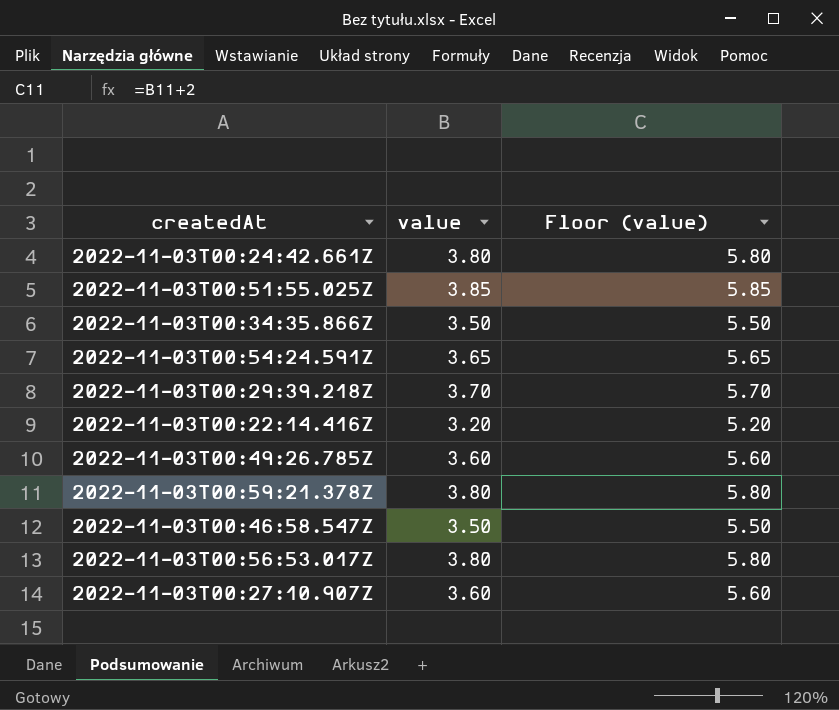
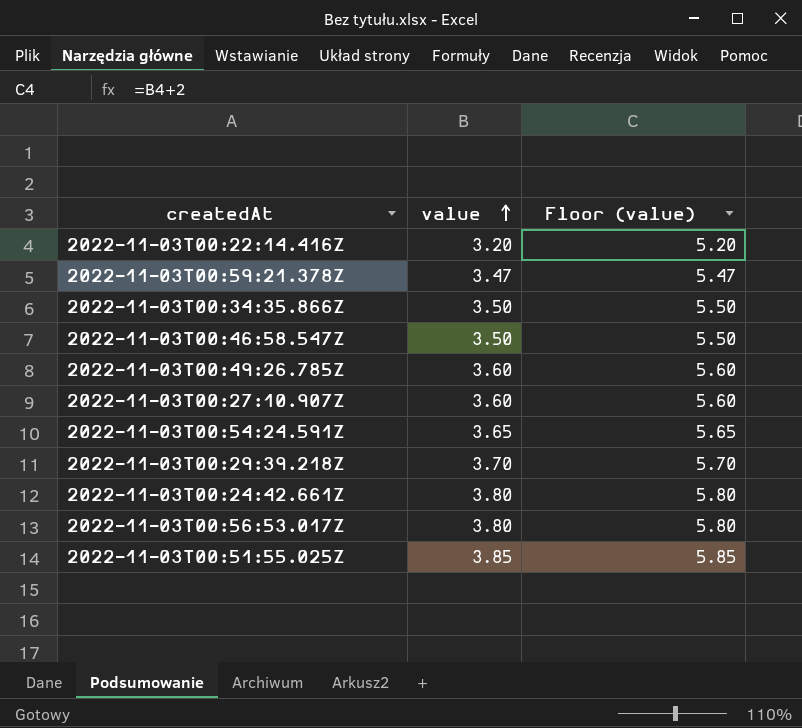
row order: none -> value ascending
2022-11-03T00:59:21.378Z | value: 3.80 -> 3.47
2022-11-03T00:59:21.378Z | Floor (value): 5.80 -> 5.47

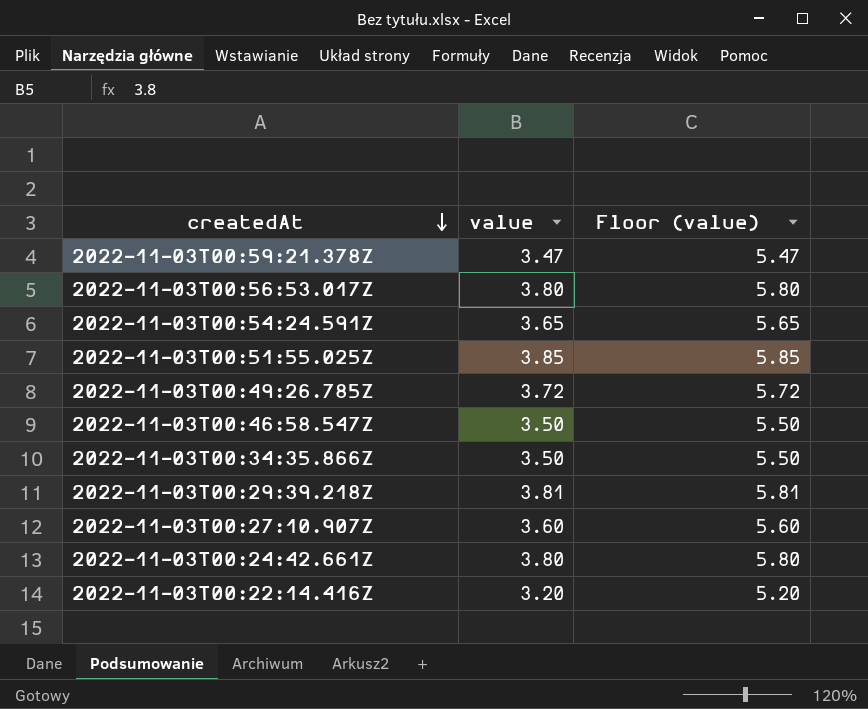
row order: value ascending -> createdAt descending
2022-11-03T00:49:26.785Z | value: 3.60 -> 3.72
2022-11-03T00:49:26.785Z | Floor (value): 5.60 -> 5.72
2022-11-03T00:29:39.218Z | value: 3.70 -> 3.81
2022-11-03T00:29:39.218Z | Floor (value): 5.70 -> 5.81

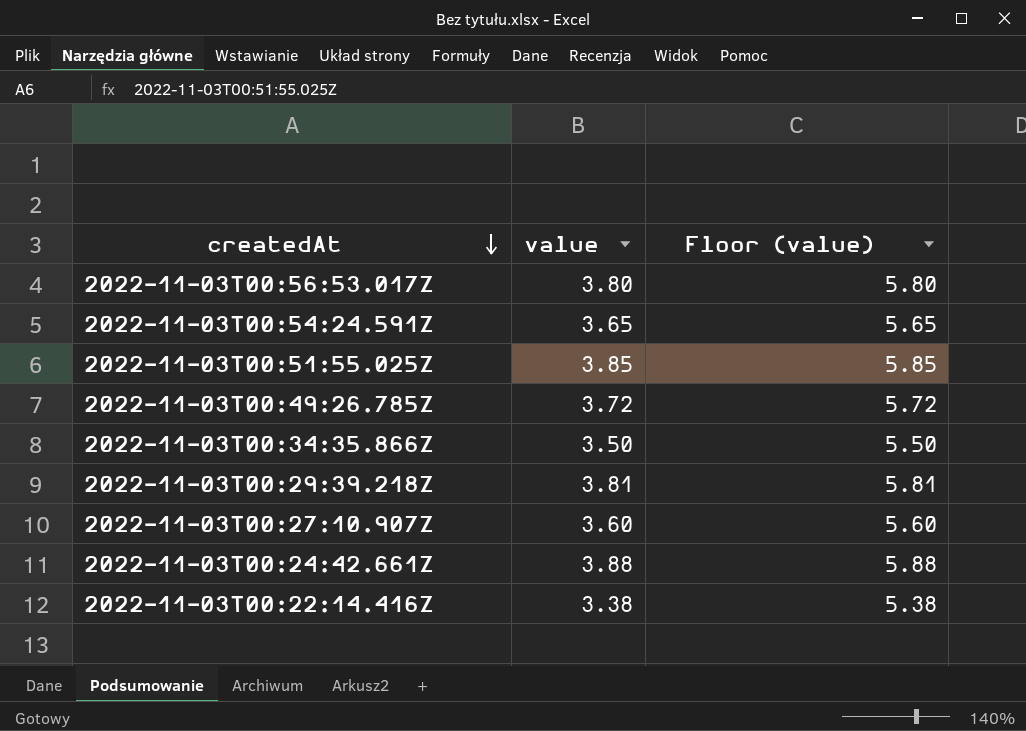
row 2022-11-03T00:59:21.378Z: 3.47 | 5.47 -> none
row 2022-11-03T00:46:58.547Z: 3.50 | 5.50 -> none
2022-11-03T00:24:42.661Z | value: 3.80 -> 3.88
2022-11-03T00:24:42.661Z | Floor (value): 5.80 -> 5.88
2022-11-03T00:22:14.416Z | value: 3.20 -> 3.38
2022-11-03T00:22:14.416Z | Floor (value): 5.20 -> 5.38

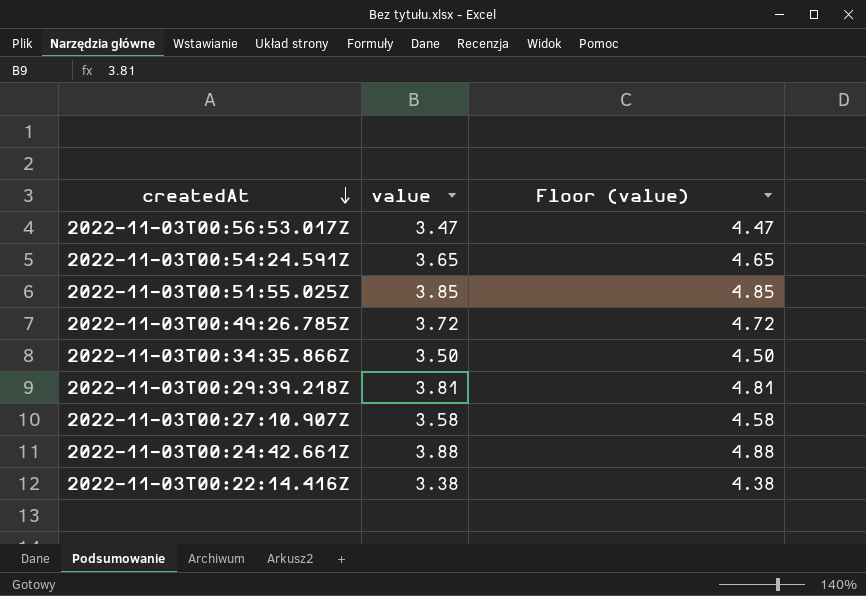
column Floor (value) | formula: [value] + 2 -> [value] + 1
2022-11-03T00:56:53.017Z | value: 3.80 -> 3.47
2022-11-03T00:27:10.907Z | value: 3.60 -> 3.58

